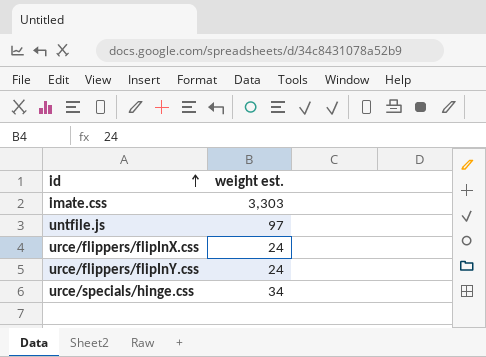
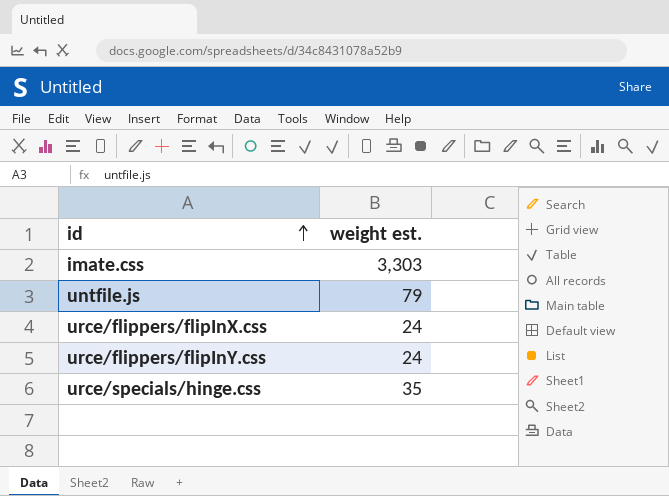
untfile.js | weight est.: 97 -> 79
urce/specials/hinge.css | weight est.: 34 -> 35

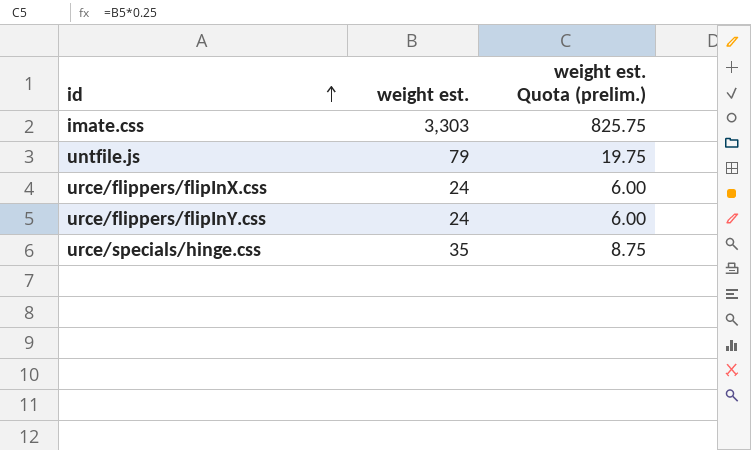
column weight est. Quota (prelim.) | formula: none -> [weight est.] * 0.25

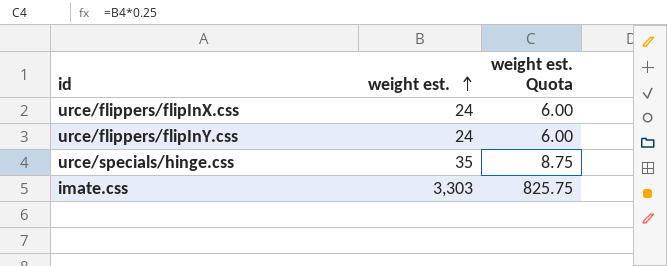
row order: id ascending -> weight est. ascending
column name: weight est. Quota (prelim.) -> weight est. Quota
row untfile.js: 79 | 19.75 -> none

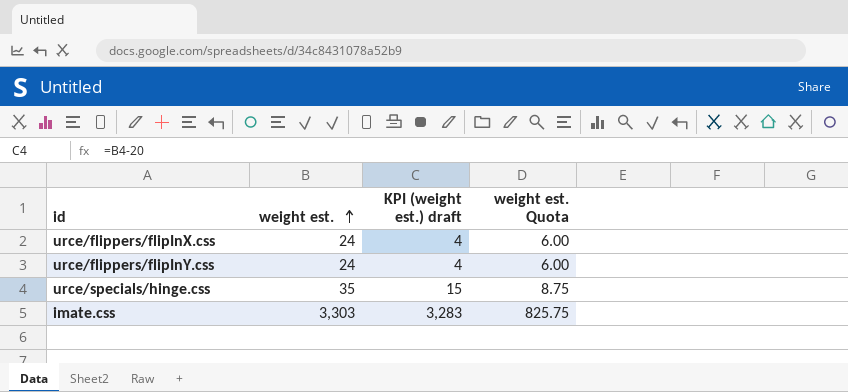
column KPI (weight est.) draft | formula: none -> [weight est.] - 20

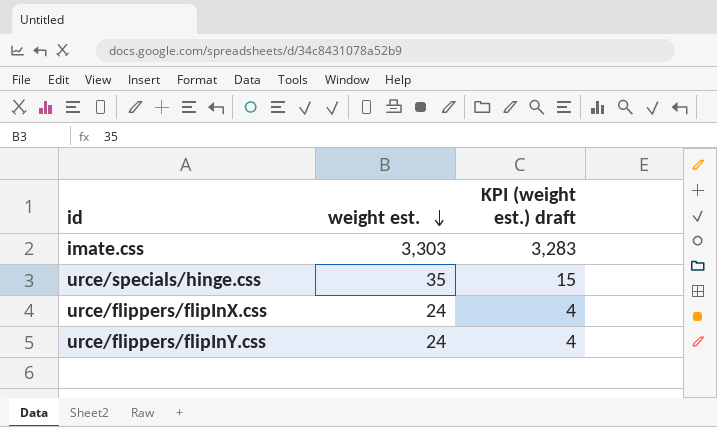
row order: weight est. ascending -> weight est. descending
column weight est. Quota | formula: [weight est.] * 0.25 -> none

